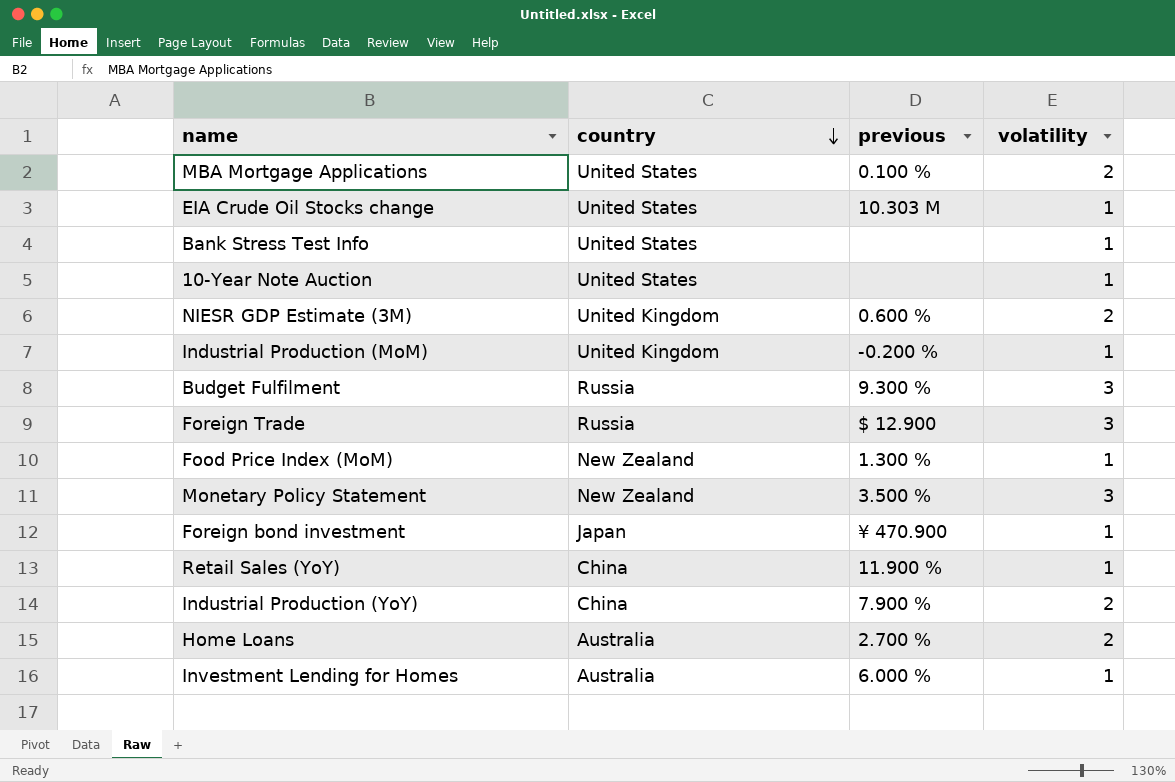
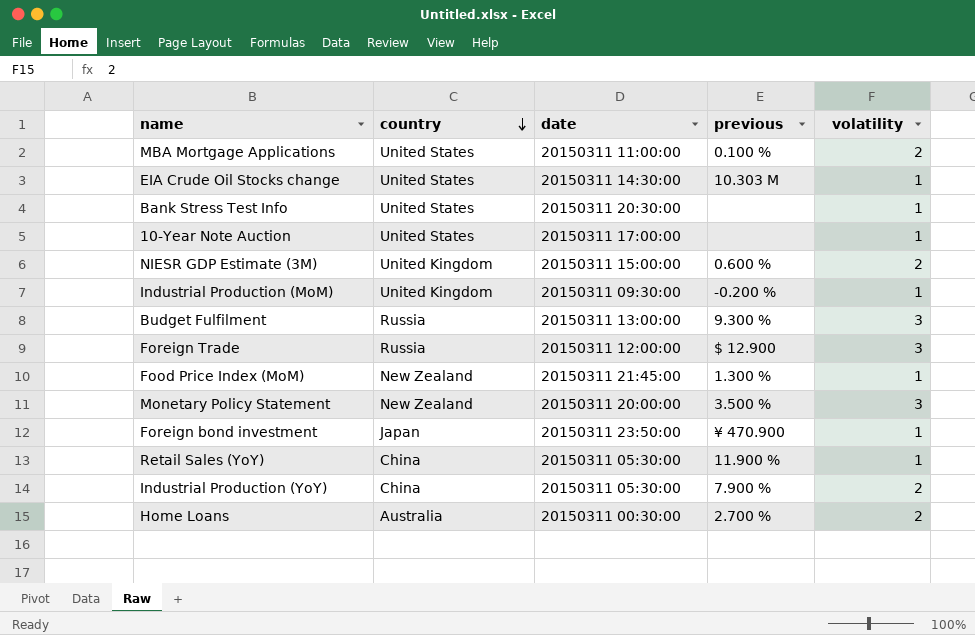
column date | position: none -> 3
row Investment Lending for Homes: Australia | 6.000 % | 1 -> none

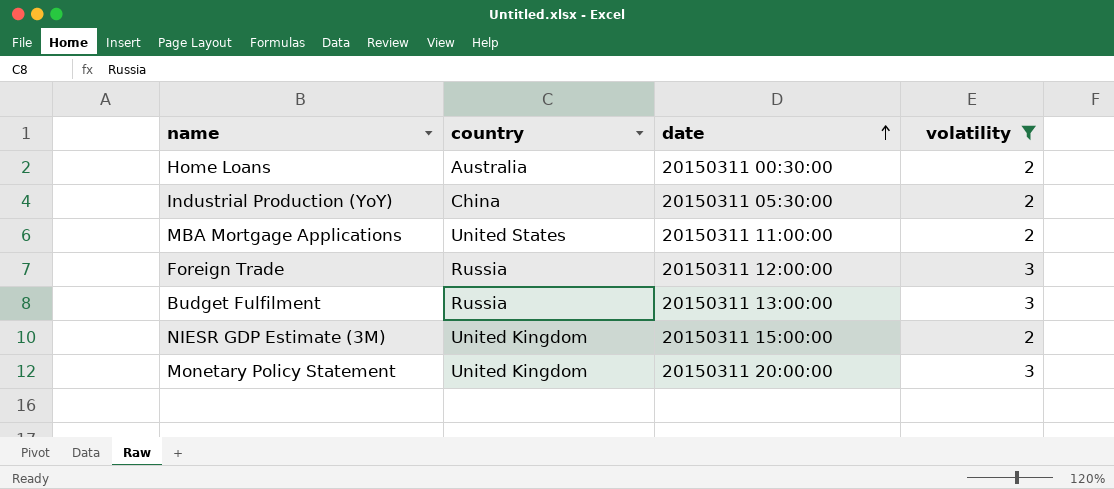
filter: none -> volatility != 1
row order: country descending -> date ascending
column previous | position: 4 -> none
Monetary Policy Statement | country: New Zealand -> United Kingdom

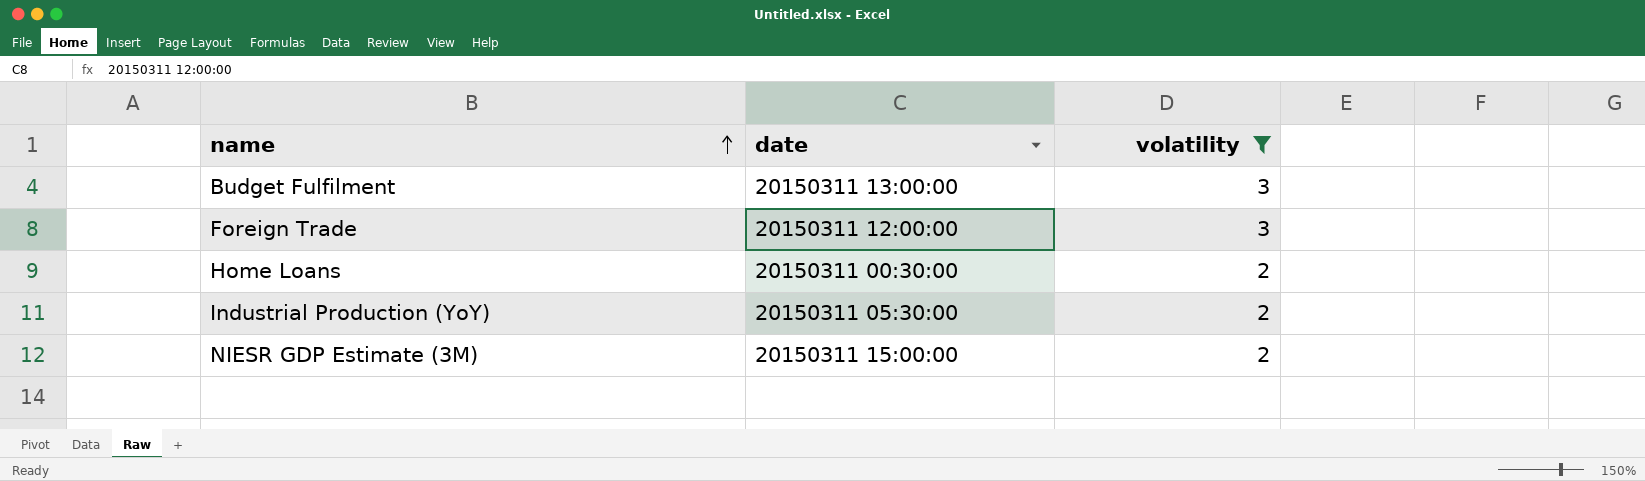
row order: date ascending -> name ascending
column country | position: 2 -> none
row MBA Mortgage Applications: United States | 20150311 11:00:00 | 2 -> none
row Monetary Policy Statement: United Kingdom | 20150311 20:00:00 | 3 -> none

